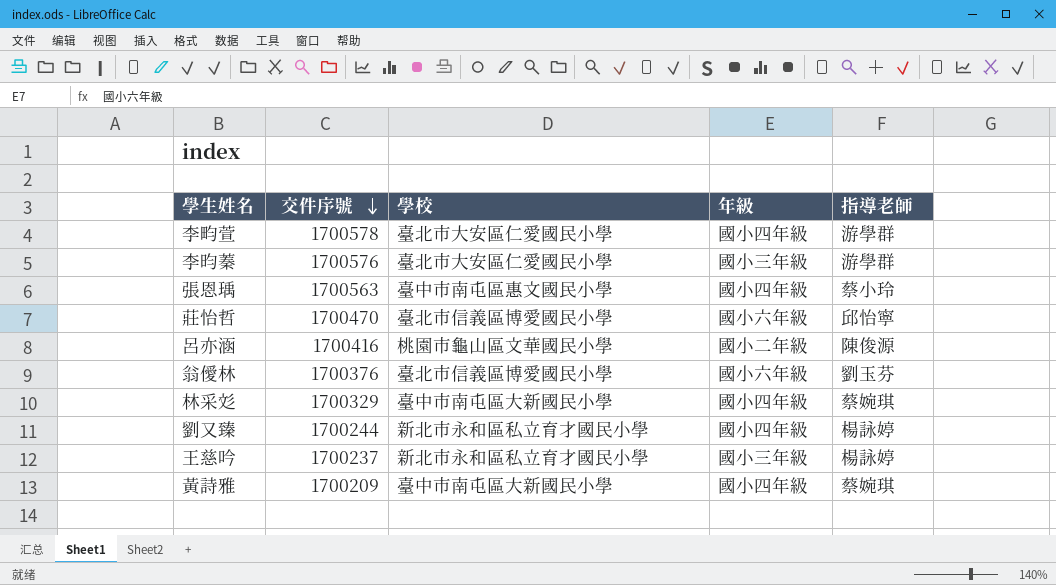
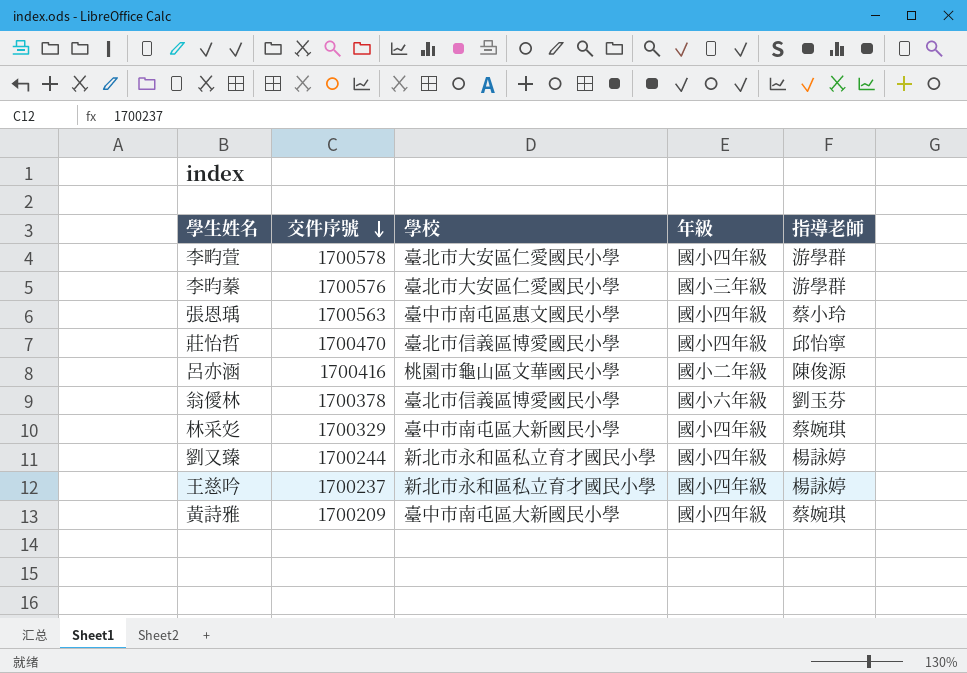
莊怡哲 | 年級: 國小六年級 -> 國小四年級
翁僾林 | 交件序號: 1700376 -> 1700378
王慈吟 | 年級: 國小三年級 -> 國小四年級

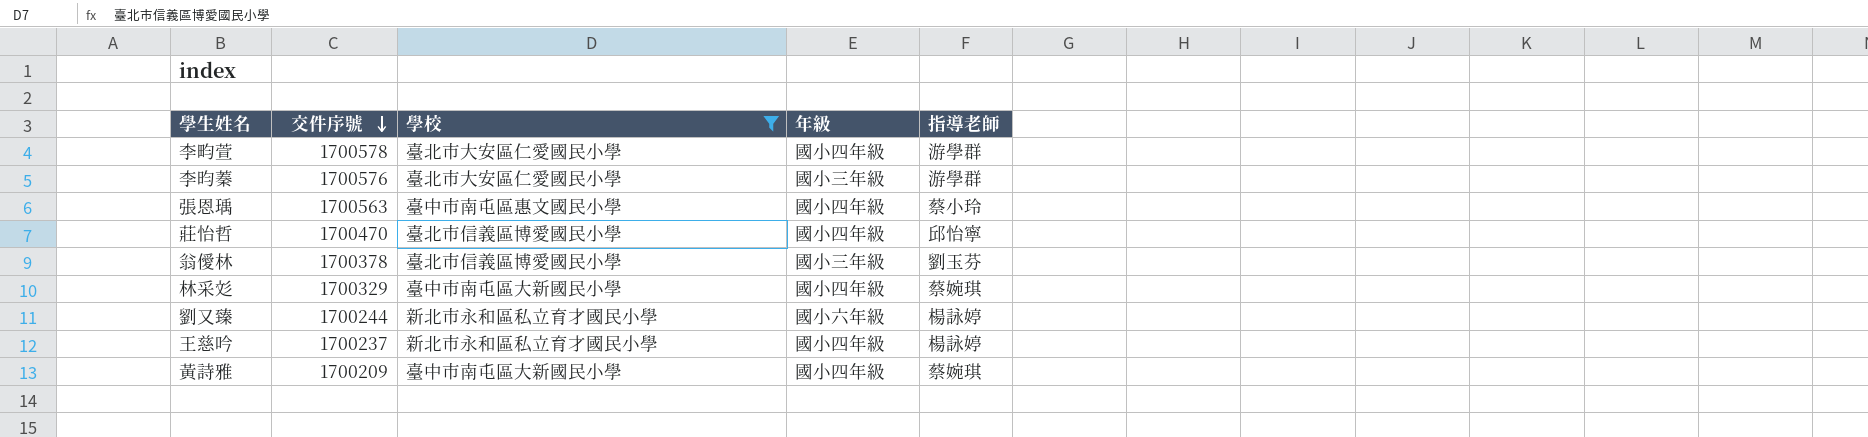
filter: none -> 學校 != 桃園市龜山區文華國民小學
翁僾林 | 年級: 國小六年級 -> 國小三年級
劉又臻 | 年級: 國小四年級 -> 國小六年級

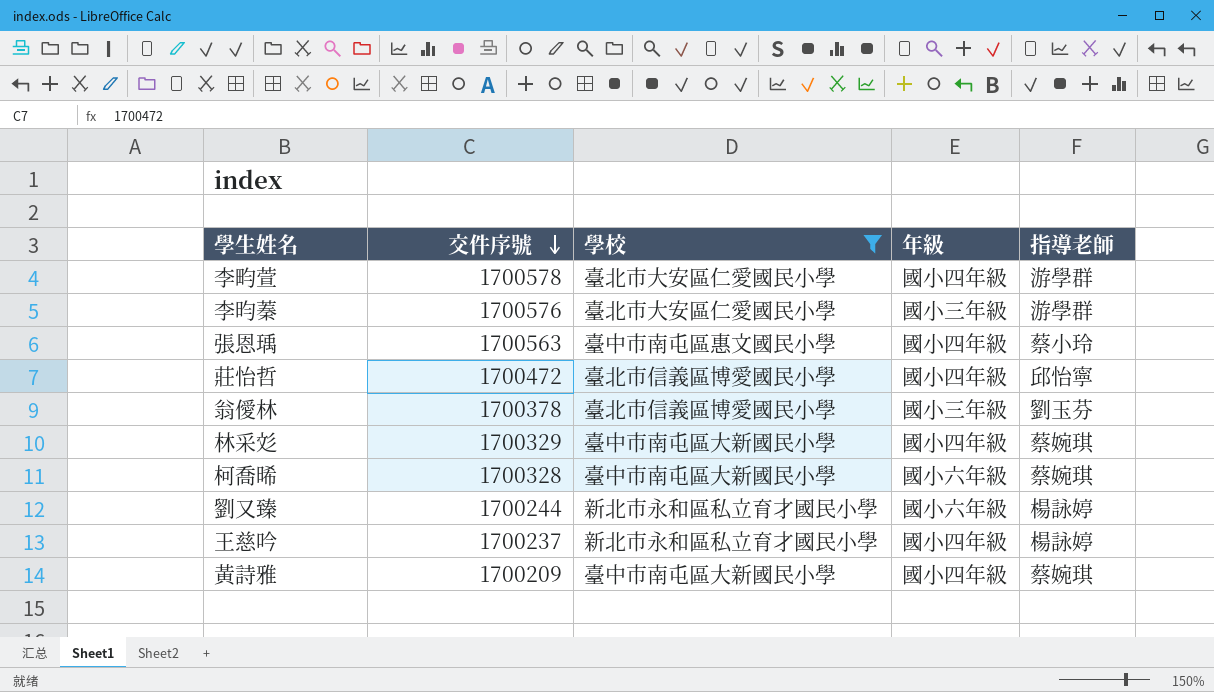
莊怡哲 | 交件序號: 1700470 -> 1700472
row 柯喬晞: none -> 1700328 | 臺中市南屯區大新國民小學 | 國小六年級 | 蔡婉琪

